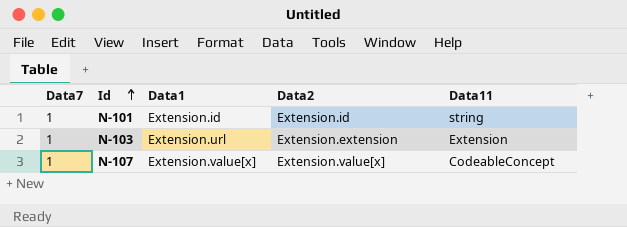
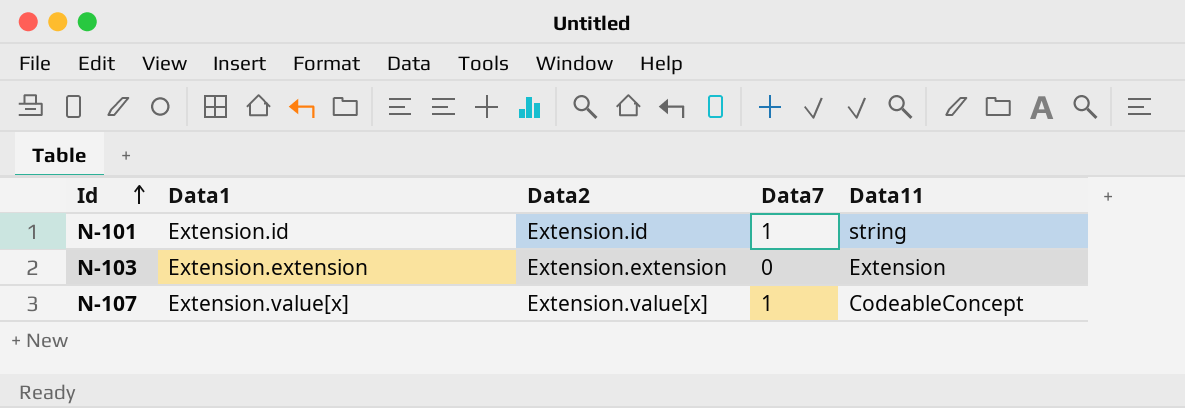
column Data7 | position: 1 -> 4
N-103 | Data1: Extension.url -> Extension.extension
N-103 | Data7: 1 -> 0

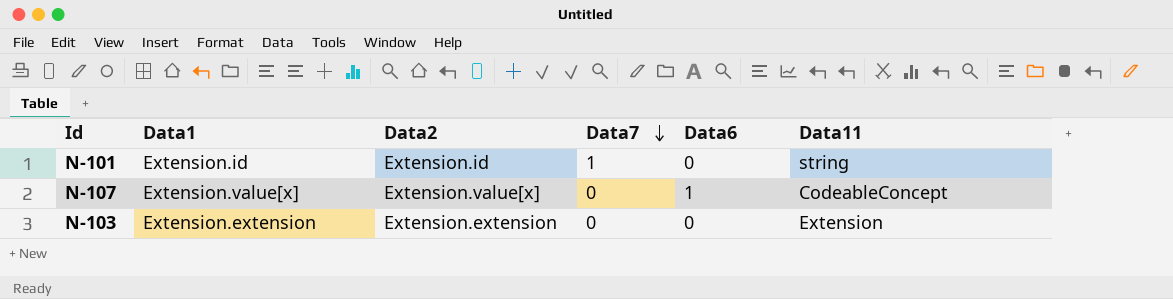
row order: Id ascending -> Data7 descending
column Data6 | position: none -> 5
N-107 | Data7: 1 -> 0

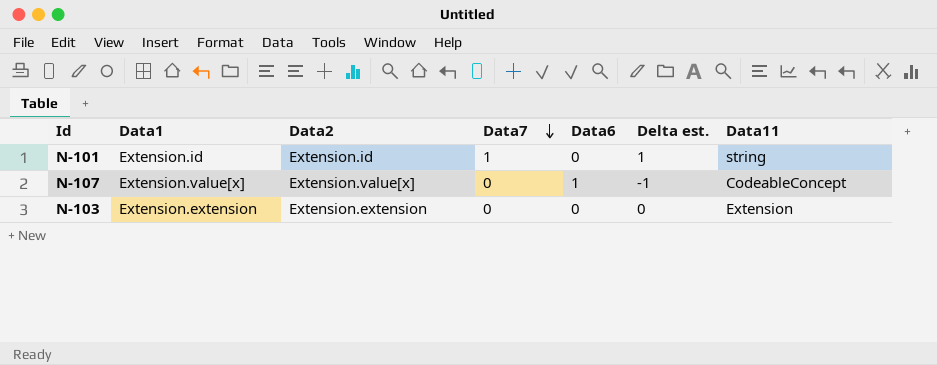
column Delta est. | formula: none -> [Data7] - [Data6]

